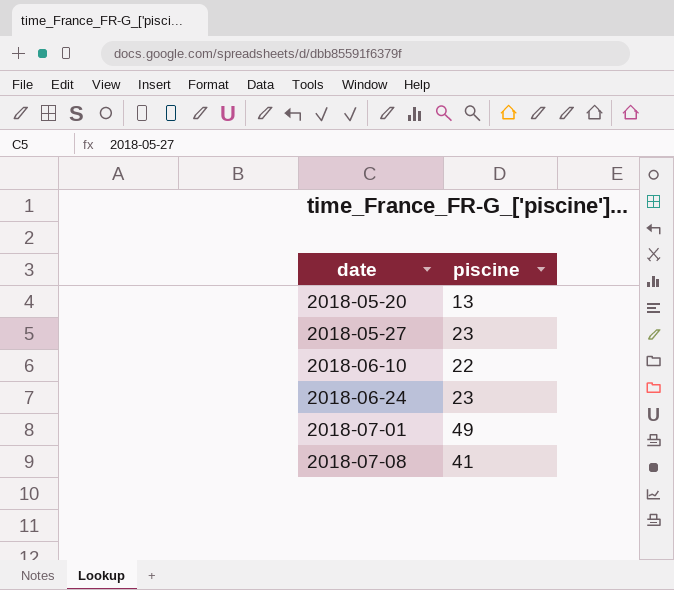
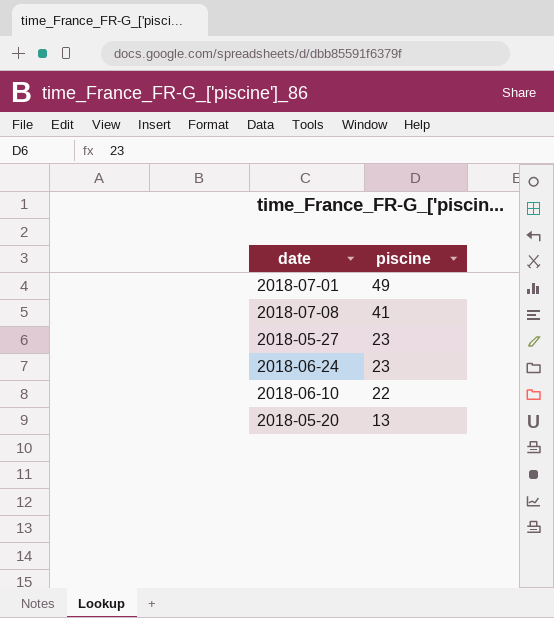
row order: date ascending -> piscine descending

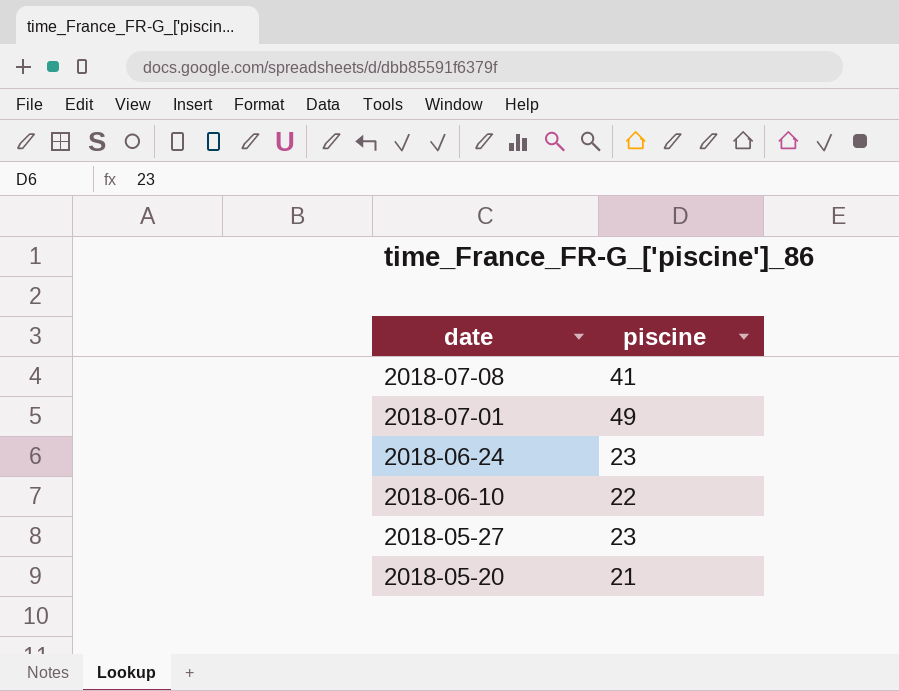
row order: piscine descending -> date descending
2018-05-20 | piscine: 13 -> 21

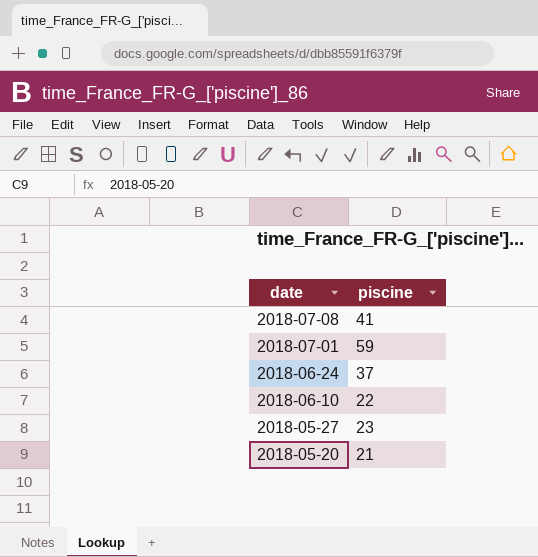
2018-07-01 | piscine: 49 -> 59
2018-06-24 | piscine: 23 -> 37

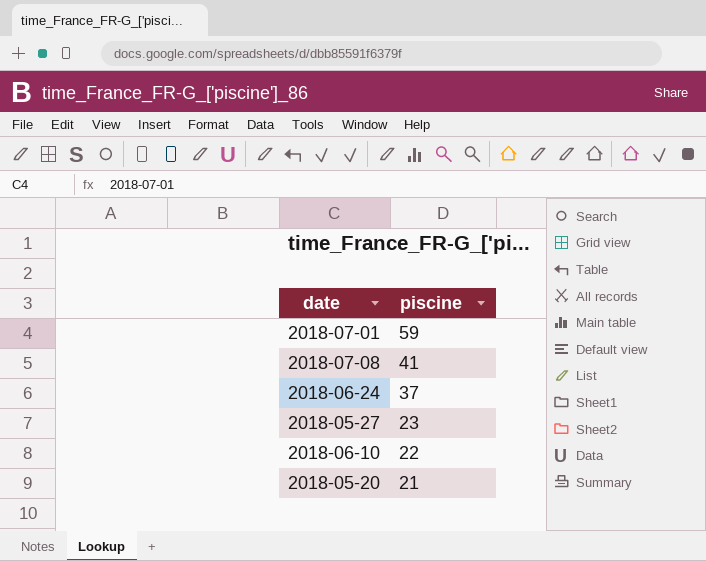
row order: date descending -> piscine descending

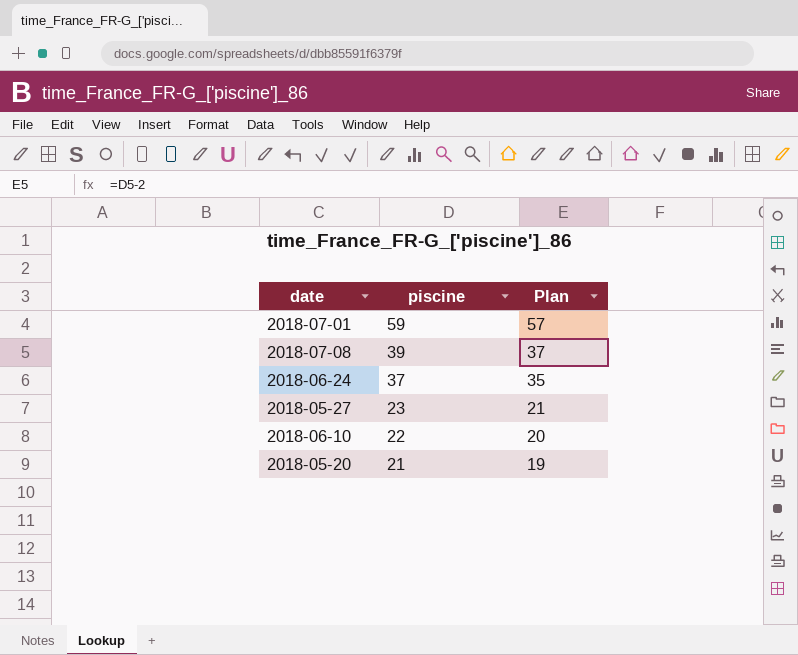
column Plan | formula: none -> [piscine] - 2
2018-07-08 | piscine: 41 -> 39

